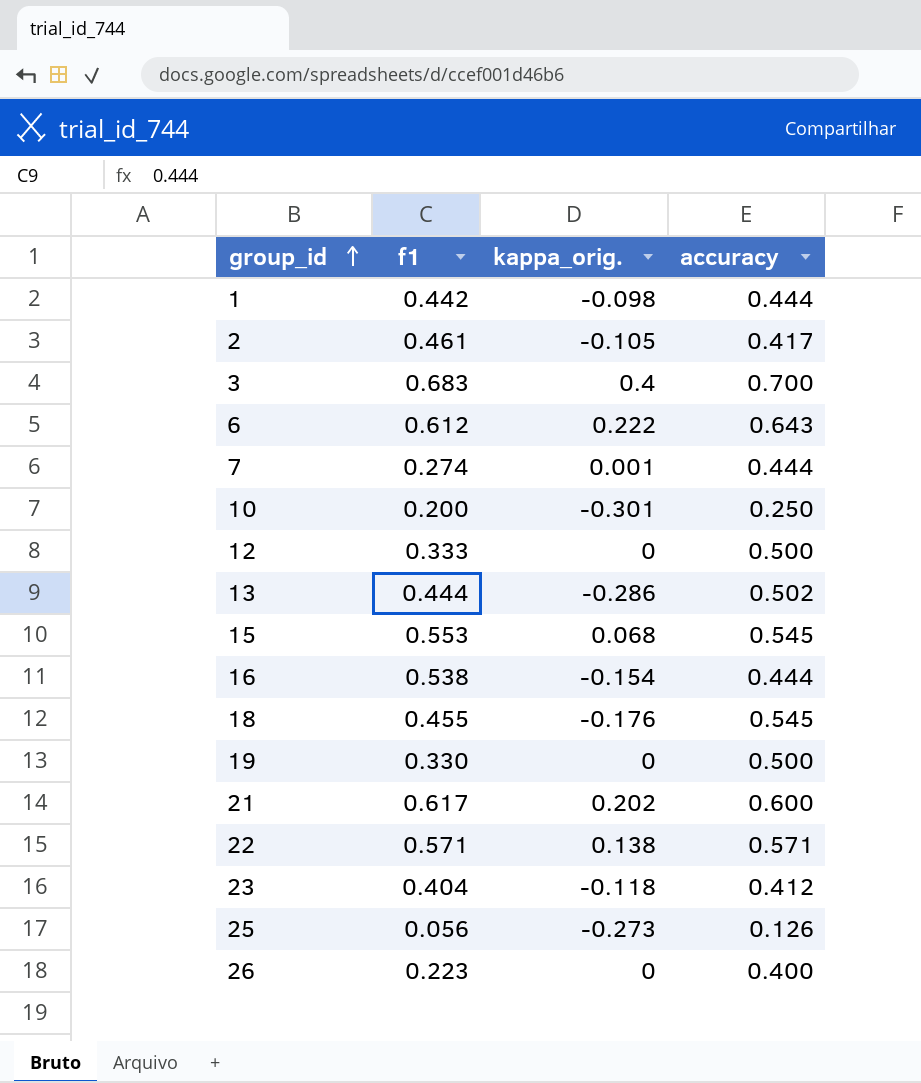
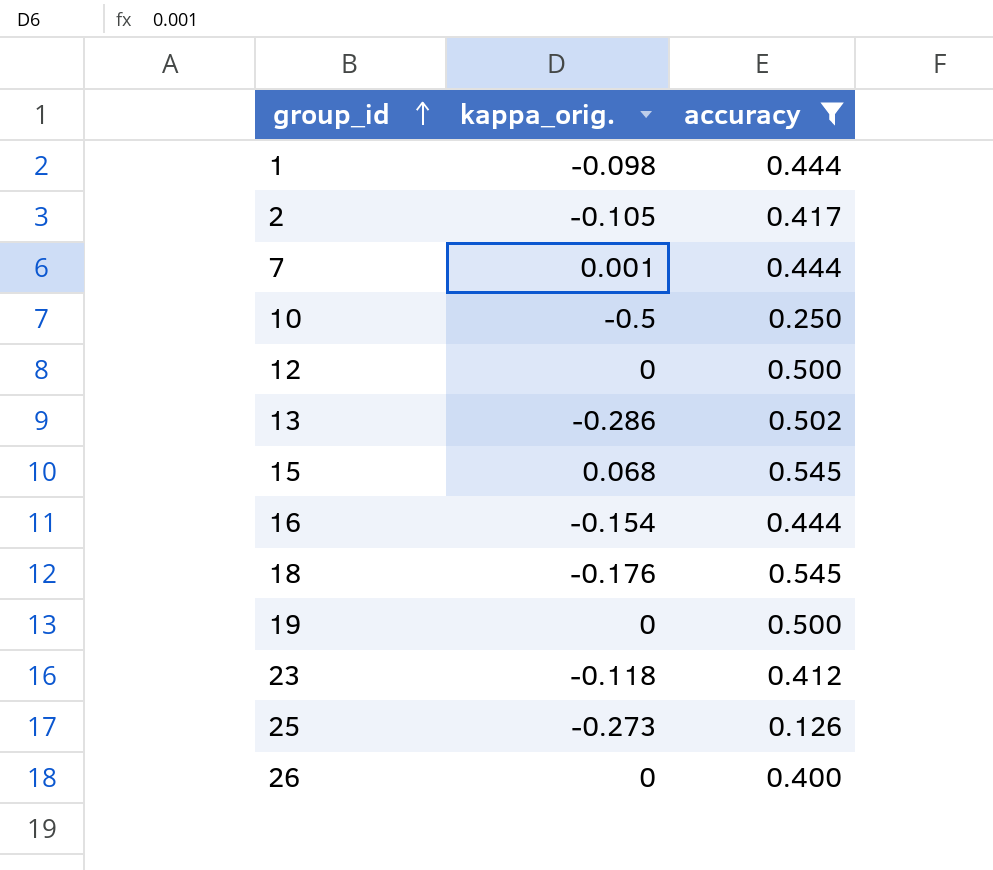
filter: none -> accuracy <= 0.545
column f1 | position: 2 -> none
10 | kappa_orig.: -0.301 -> -0.5

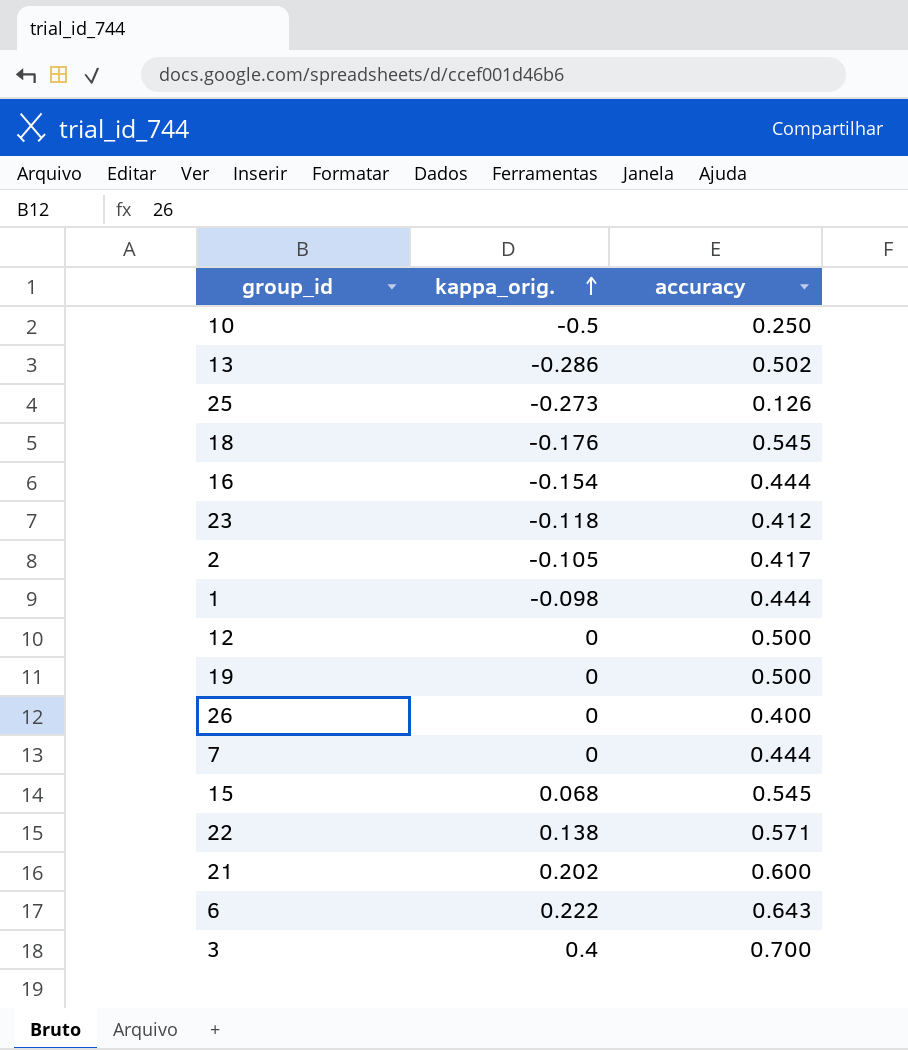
filter: accuracy <= 0.545 -> none
row order: group_id ascending -> kappa_orig. ascending
7 | kappa_orig.: 0.001 -> 0

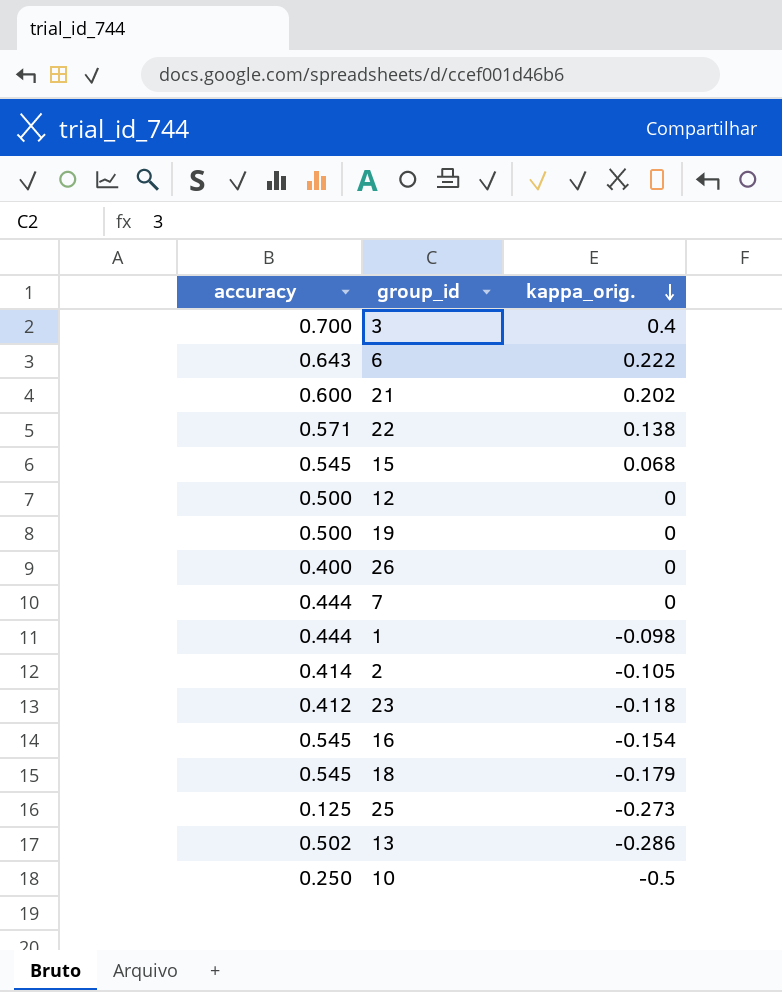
row order: kappa_orig. ascending -> kappa_orig. descending
column accuracy | position: 3 -> 1
2 | accuracy: 0.417 -> 0.414
16 | accuracy: 0.444 -> 0.545
18 | kappa_orig.: -0.176 -> -0.179
25 | accuracy: 0.126 -> 0.125

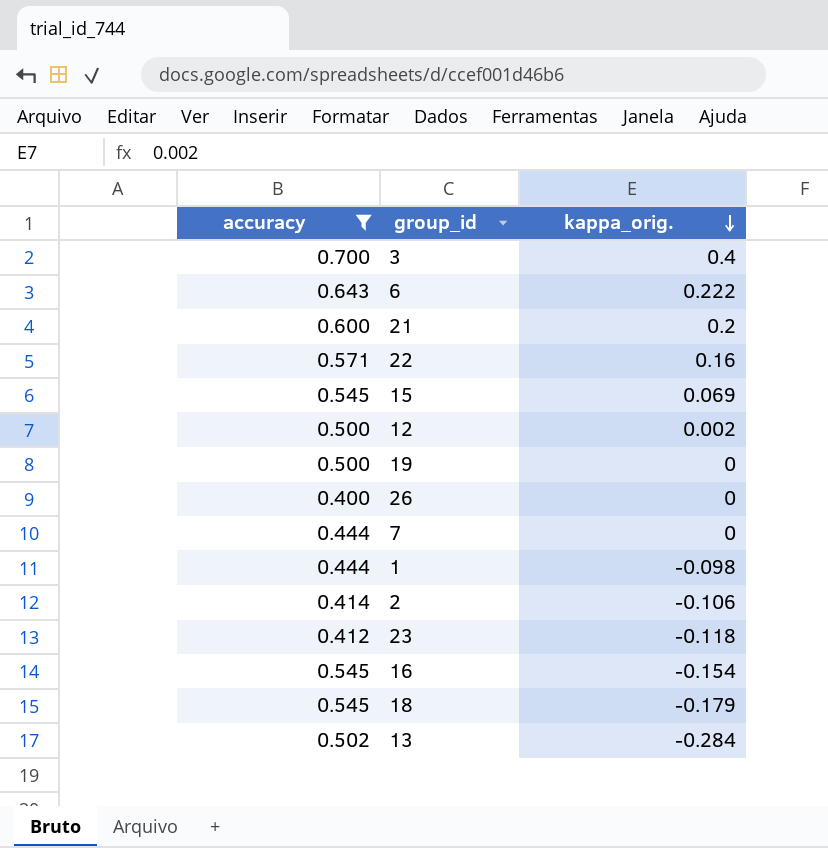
filter: none -> accuracy >= 0.400
21 | kappa_orig.: 0.202 -> 0.2
22 | kappa_orig.: 0.138 -> 0.16
15 | kappa_orig.: 0.068 -> 0.069
12 | kappa_orig.: 0 -> 0.002
2 | kappa_orig.: -0.105 -> -0.106
13 | kappa_orig.: -0.286 -> -0.284

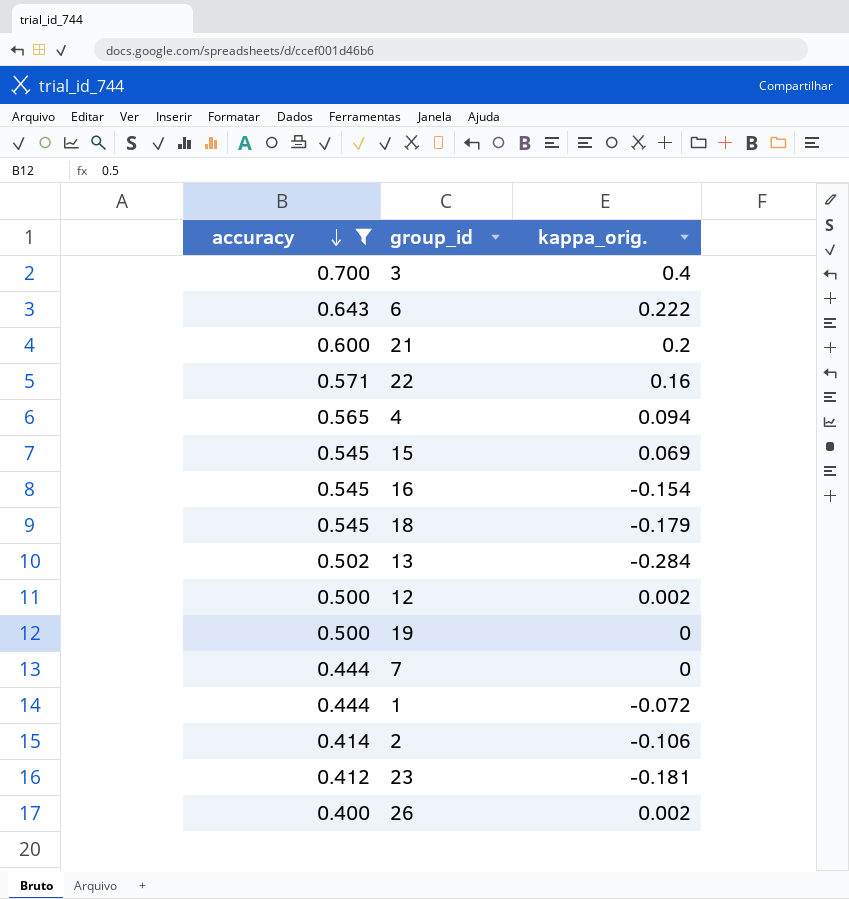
row order: kappa_orig. descending -> accuracy descending
row 4: none -> 0.565 | 0.094
1 | kappa_orig.: -0.098 -> -0.072
23 | kappa_orig.: -0.118 -> -0.181
26 | kappa_orig.: 0 -> 0.002

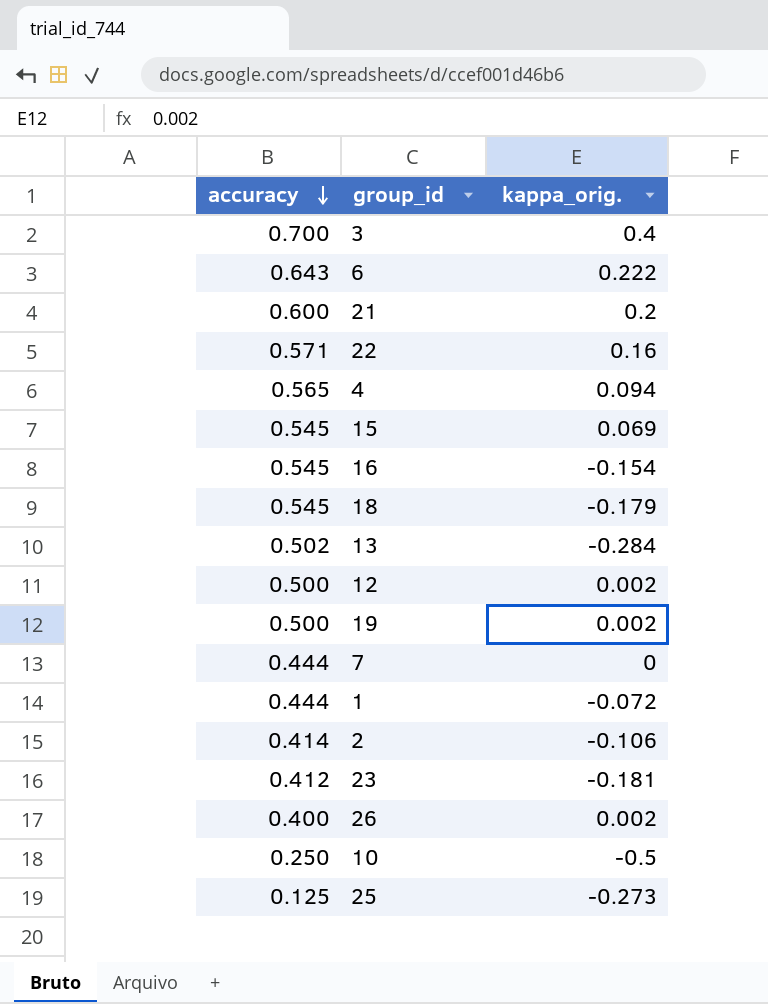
filter: accuracy >= 0.400 -> none
19 | kappa_orig.: 0 -> 0.002

